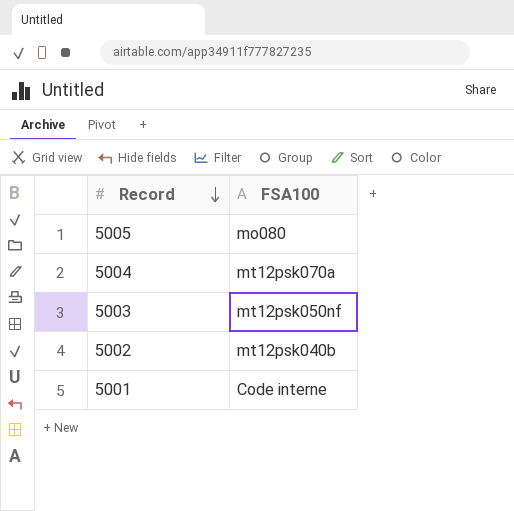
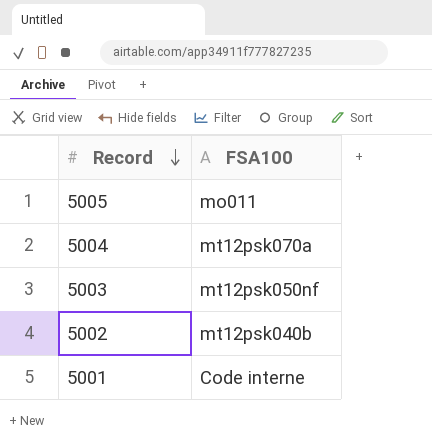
5005 | FSA100: mo080 -> mo011

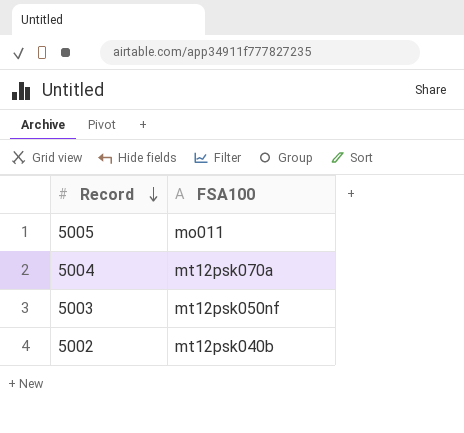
row 5001: Code interne -> none

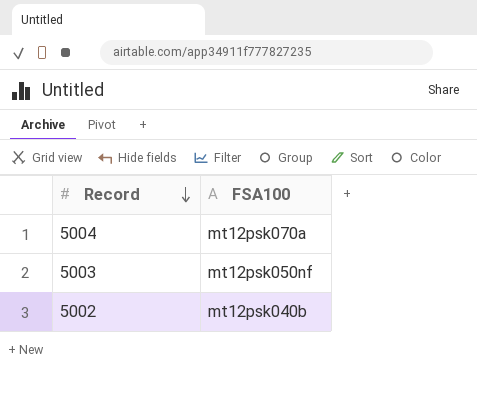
row 5005: mo011 -> none

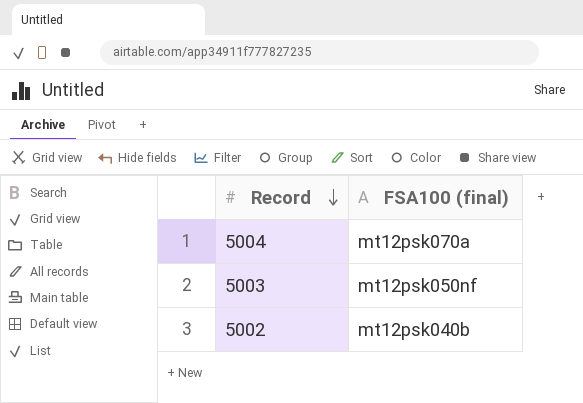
column name: FSA100 -> FSA100 (final)

